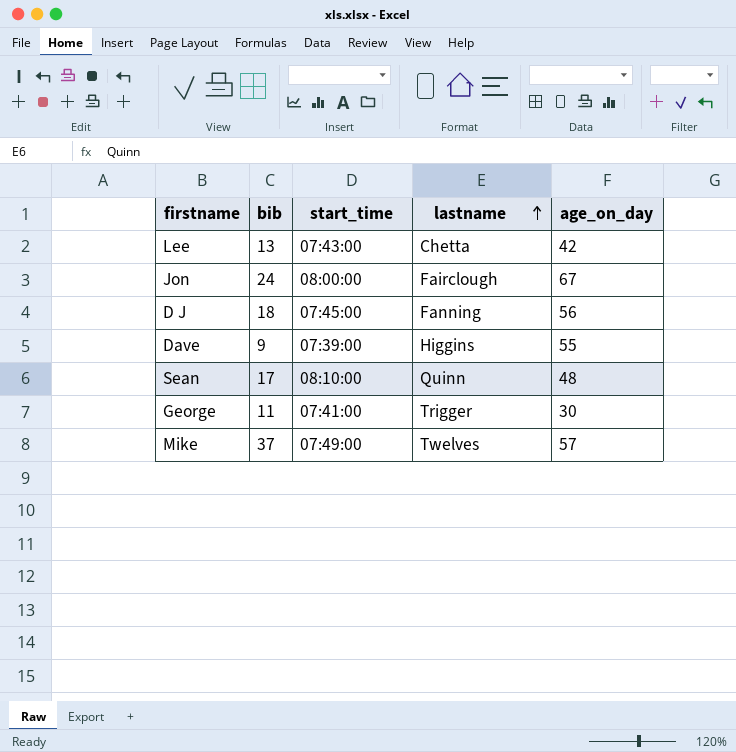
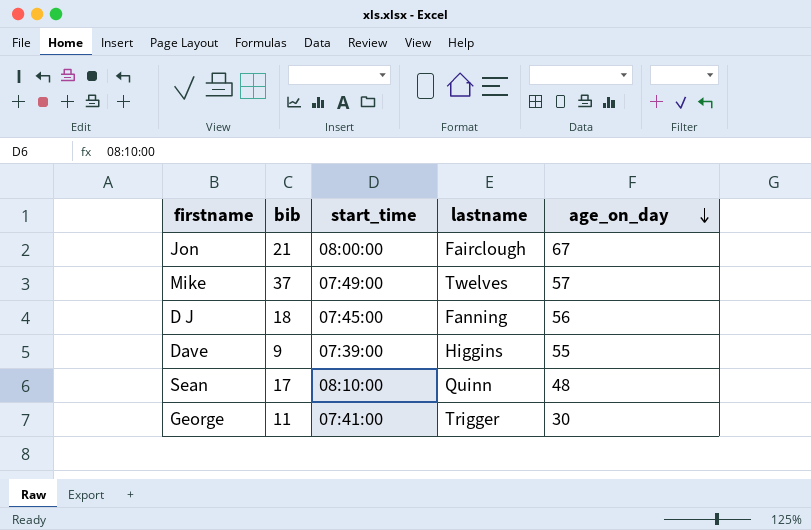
row order: lastname ascending -> age_on_day descending
row Lee: 13 | 07:43:00 | Chetta | 42 -> none
Jon | bib: 24 -> 21

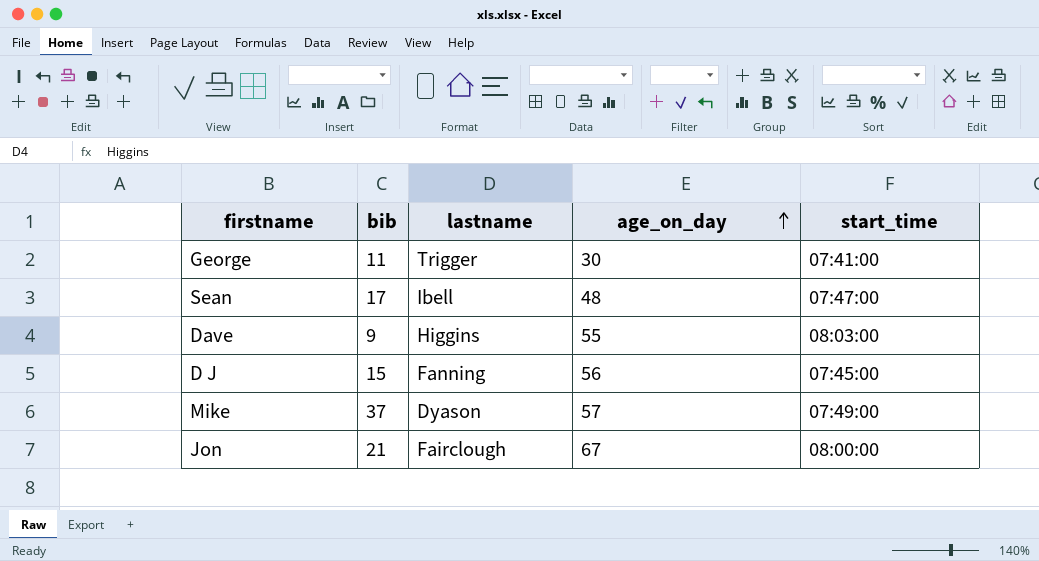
row order: age_on_day descending -> age_on_day ascending
column start_time | position: 3 -> 5
Sean | lastname: Quinn -> Ibell
Sean | start_time: 08:10:00 -> 07:47:00
Dave | start_time: 07:39:00 -> 08:03:00
D J | bib: 18 -> 15
Mike | lastname: Twelves -> Dyason

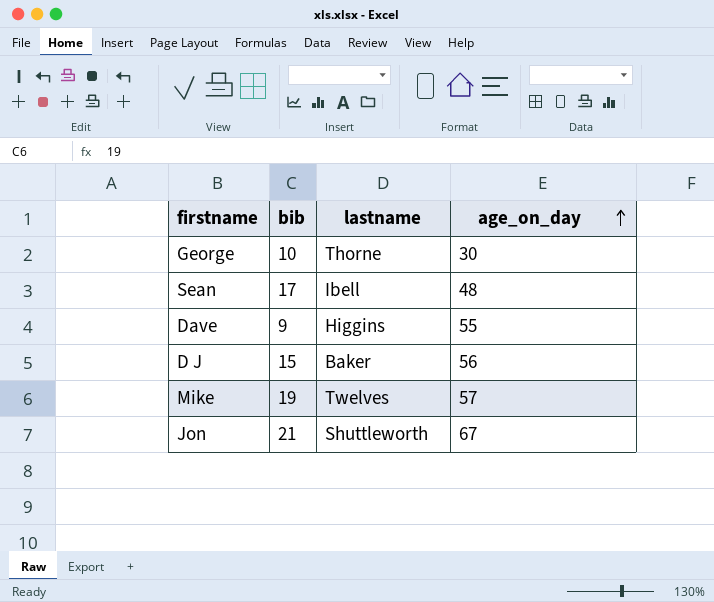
column start_time | position: 5 -> none
George | bib: 11 -> 10
George | lastname: Trigger -> Thorne
D J | lastname: Fanning -> Baker
Mike | bib: 37 -> 19
Mike | lastname: Dyason -> Twelves
Jon | lastname: Fairclough -> Shuttleworth

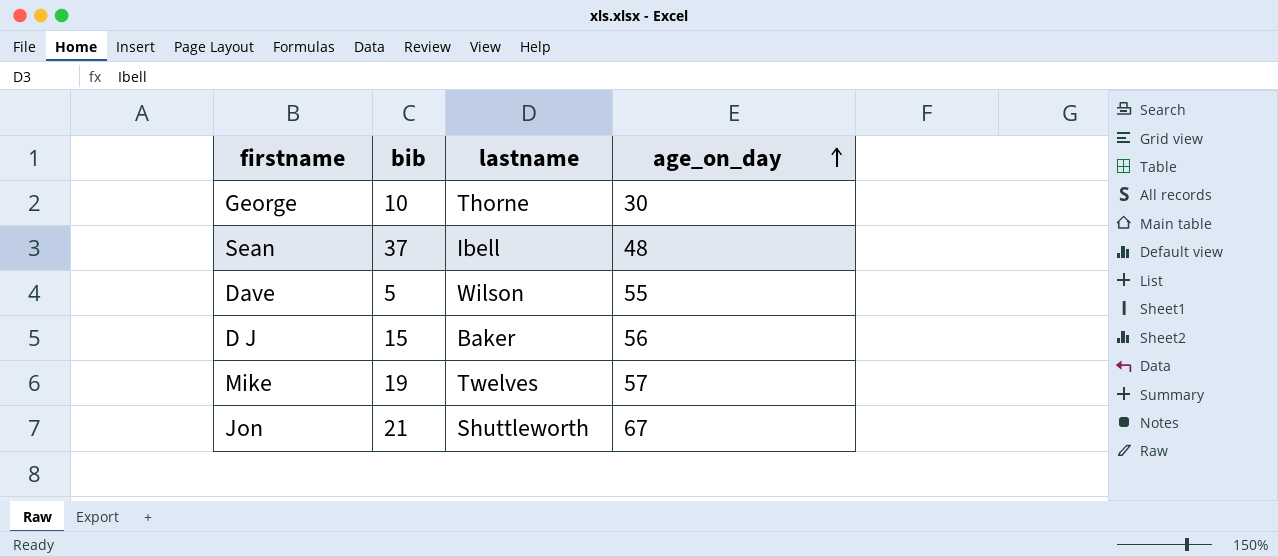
Sean | bib: 17 -> 37
Dave | bib: 9 -> 5
Dave | lastname: Higgins -> Wilson

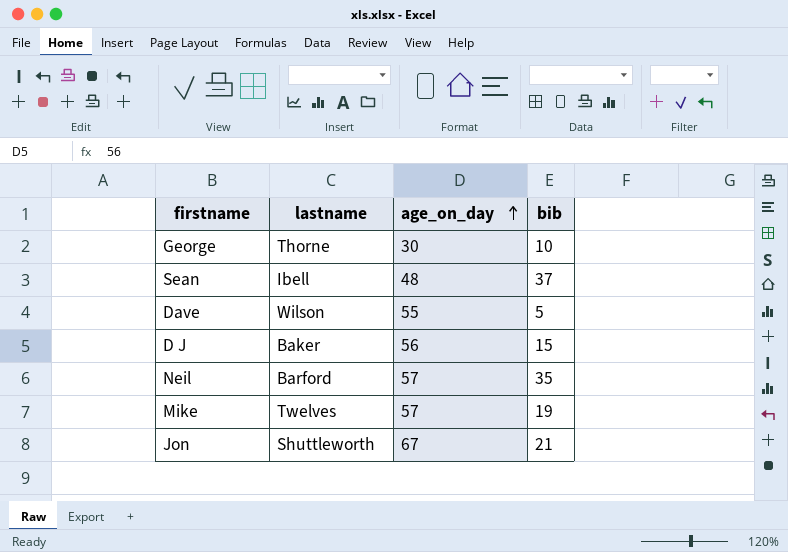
column bib | position: 2 -> 4
row Neil: none -> Barford | 57 | 35

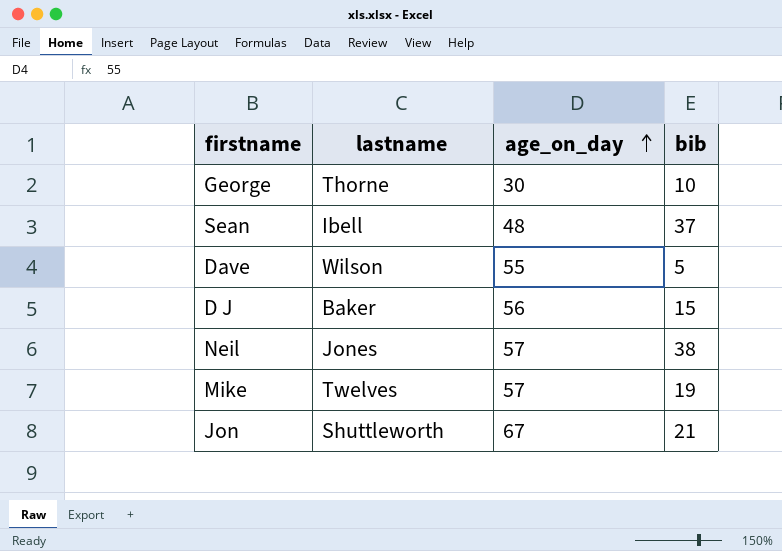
Neil | lastname: Barford -> Jones
Neil | bib: 35 -> 38

